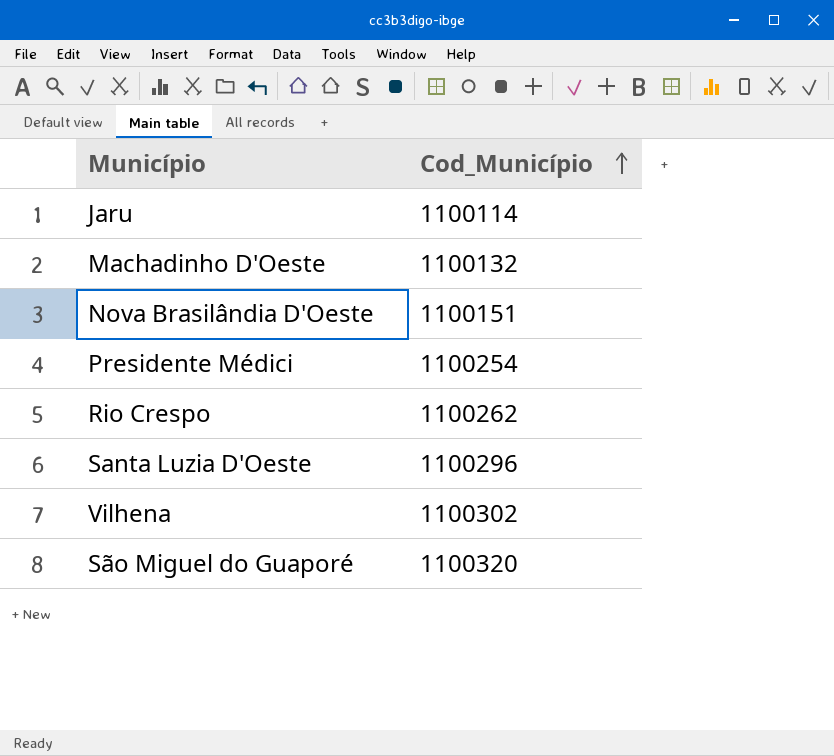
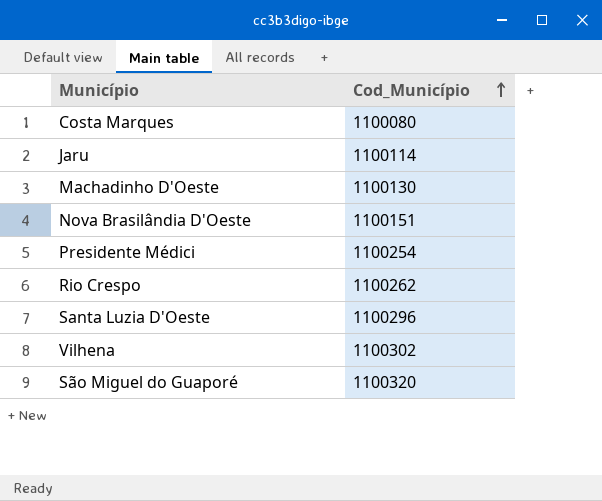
row Costa Marques: none -> 1100080
Machadinho D'Oeste | Cod_Município: 1100132 -> 1100130

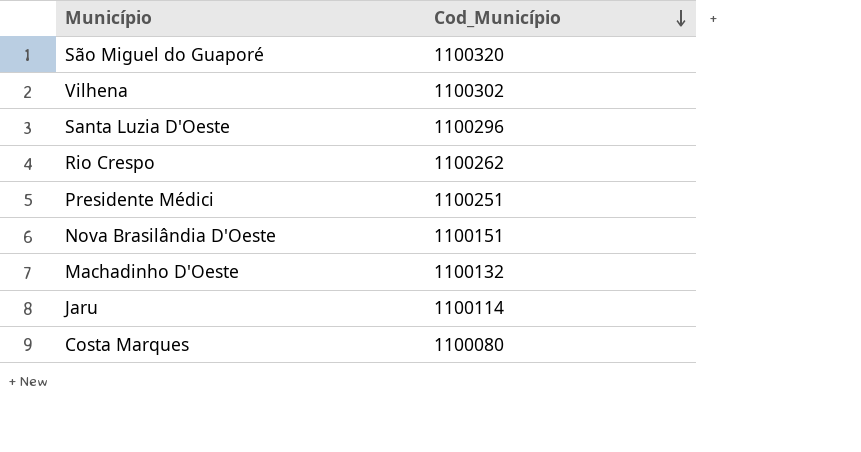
row order: Cod_Município ascending -> Cod_Município descending
Presidente Médici | Cod_Município: 1100254 -> 1100251
Machadinho D'Oeste | Cod_Município: 1100130 -> 1100132

